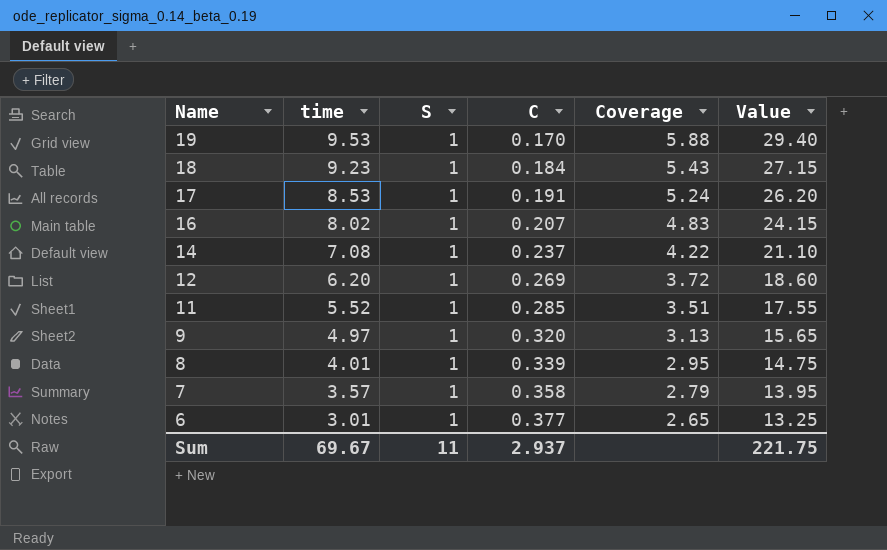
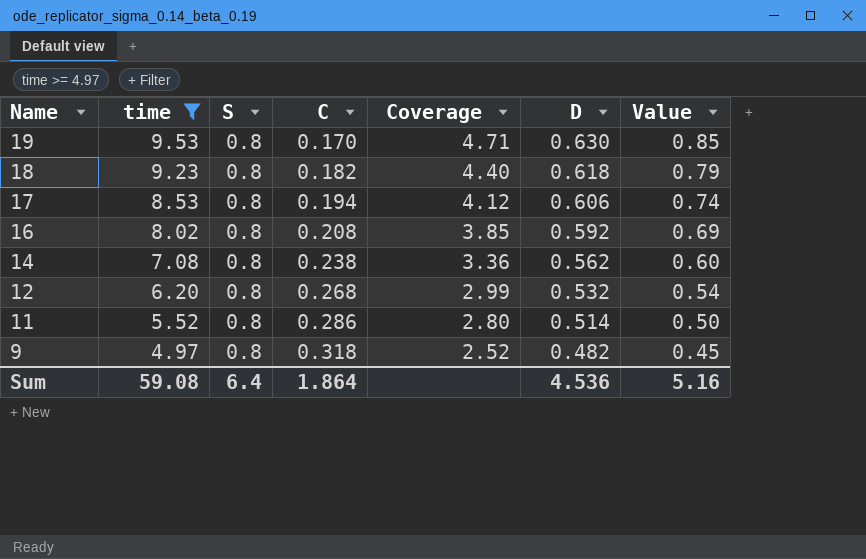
filter: none -> time >= 4.97
column D | formula: none -> [S] - [C]
column Value | formula: [Coverage] * 5 -> [Coverage] * 0.18
19 | S: 1 -> 0.8
19 | Coverage: 5.88 -> 4.71
18 | S: 1 -> 0.8
18 | C: 0.184 -> 0.182
18 | Coverage: 5.43 -> 4.40
17 | S: 1 -> 0.8
17 | C: 0.191 -> 0.194
17 | Coverage: 5.24 -> 4.12
16 | S: 1 -> 0.8
16 | C: 0.207 -> 0.208
16 | Coverage: 4.83 -> 3.85
14 | S: 1 -> 0.8
14 | C: 0.237 -> 0.238
14 | Coverage: 4.22 -> 3.36
12 | S: 1 -> 0.8
12 | C: 0.269 -> 0.268
12 | Coverage: 3.72 -> 2.99
11 | S: 1 -> 0.8
11 | C: 0.285 -> 0.286
11 | Coverage: 3.51 -> 2.80
9 | S: 1 -> 0.8
9 | C: 0.320 -> 0.318
9 | Coverage: 3.13 -> 2.52
Sum | time: 69.67 -> 59.08
Sum | S: 11 -> 6.4
Sum | C: 2.937 -> 1.864
Sum | Value: 221.75 -> 5.16

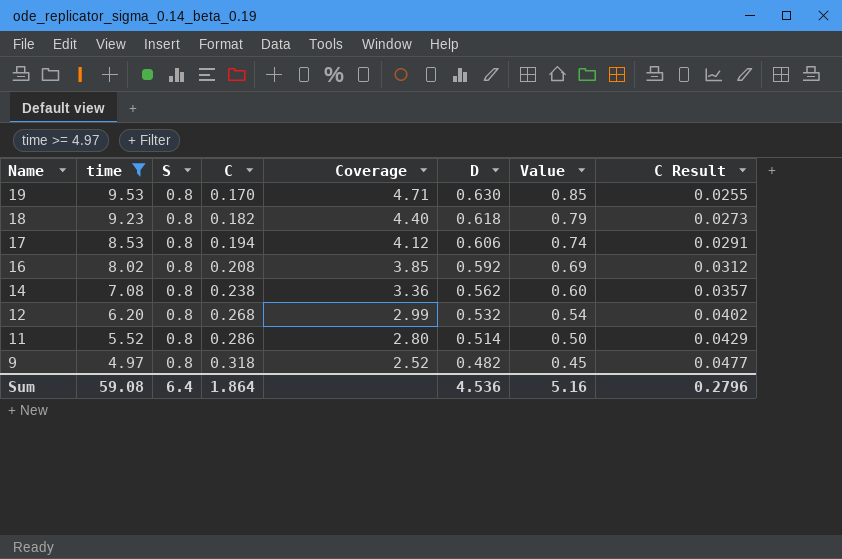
column C Result | formula: none -> [C] * 0.15

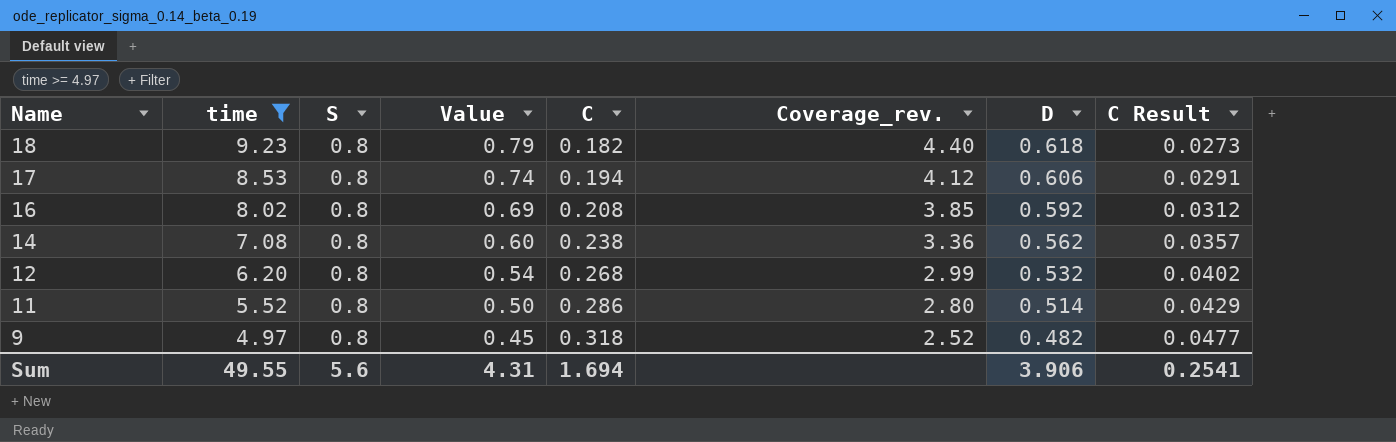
column Value | position: 7 -> 4
column name: Coverage -> Coverage_rev.
row 19: 9.53 | 0.8 | 0.170 | 4.71 | 0.630 | 0.85 | 0.0255 -> none
Sum | time: 59.08 -> 49.55
Sum | S: 6.4 -> 5.6
Sum | Value: 5.16 -> 4.31
Sum | C: 1.864 -> 1.694
Sum | D: 4.536 -> 3.906
Sum | C Result: 0.2796 -> 0.2541

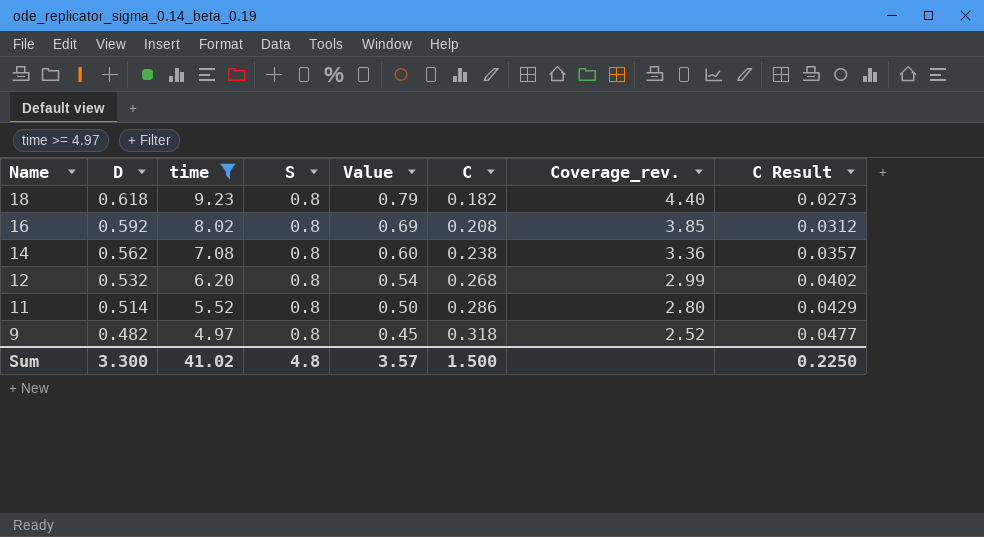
column D | position: 7 -> 2
row 17: 8.53 | 0.8 | 0.74 | 0.194 | 4.12 | 0.606 | 0.0291 -> none
Sum | D: 3.906 -> 3.300
Sum | time: 49.55 -> 41.02
Sum | S: 5.6 -> 4.8
Sum | Value: 4.31 -> 3.57
Sum | C: 1.694 -> 1.500
Sum | C Result: 0.2541 -> 0.2250

